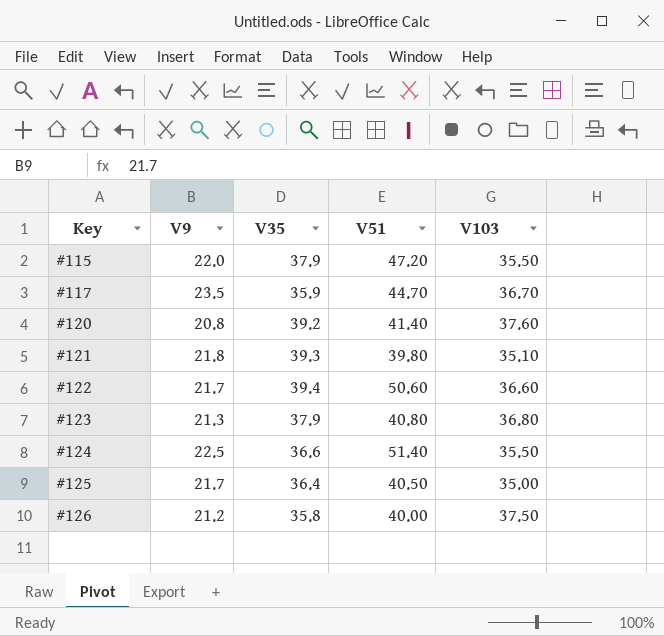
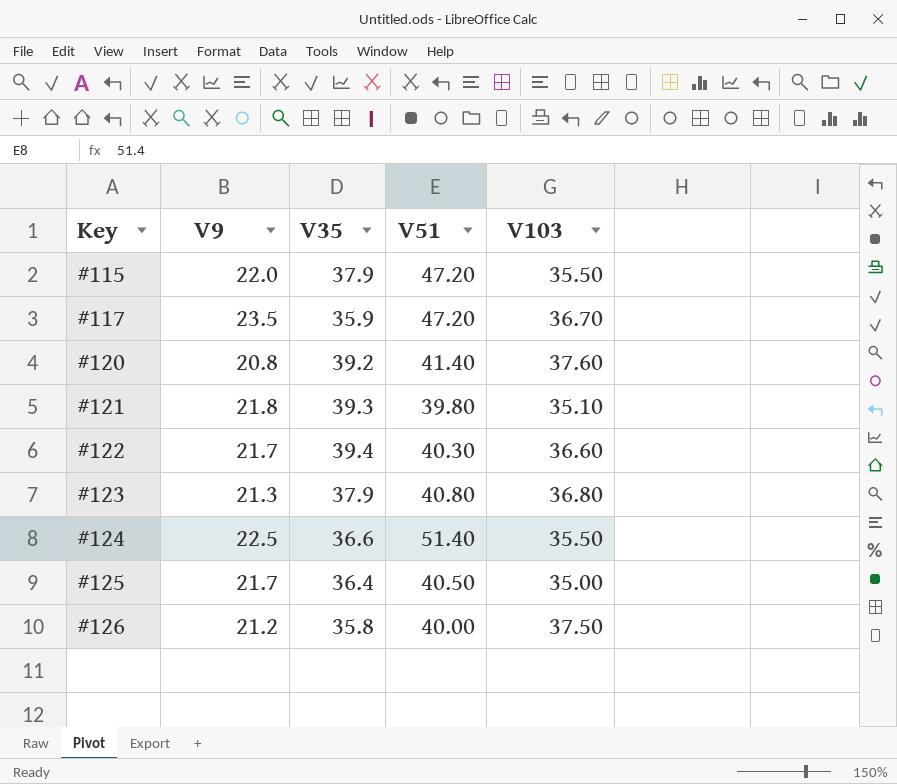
#117 | V51: 44.70 -> 47.20
#122 | V51: 50.60 -> 40.30

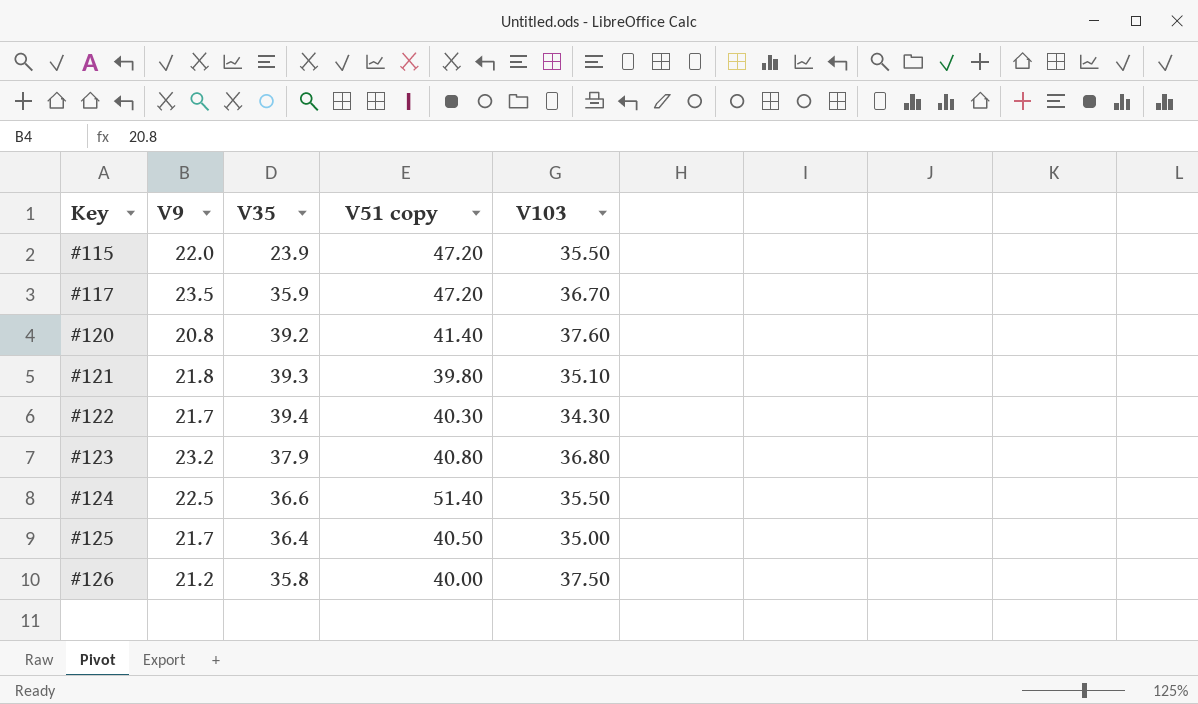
column name: V51 -> V51 copy
#115 | V35: 37.9 -> 23.9
#122 | V103: 36.60 -> 34.30
#123 | V9: 21.3 -> 23.2

